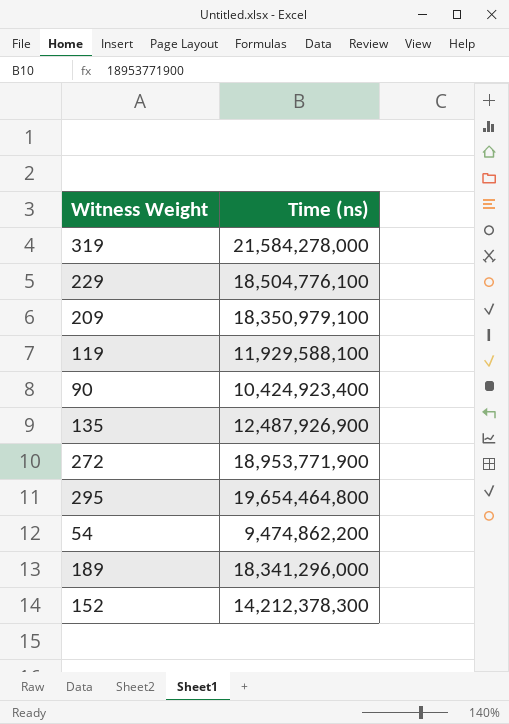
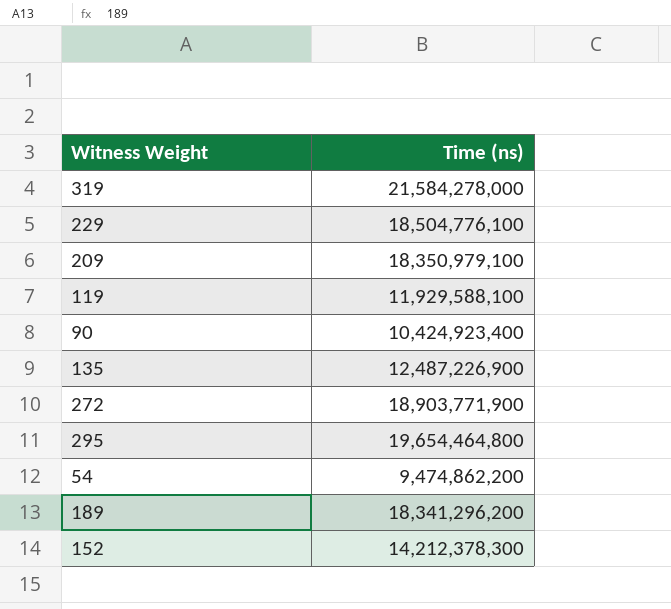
135 | Time (ns): 12,487,926,900 -> 12,487,226,900
272 | Time (ns): 18,953,771,900 -> 18,903,771,900
189 | Time (ns): 18,341,296,000 -> 18,341,296,200

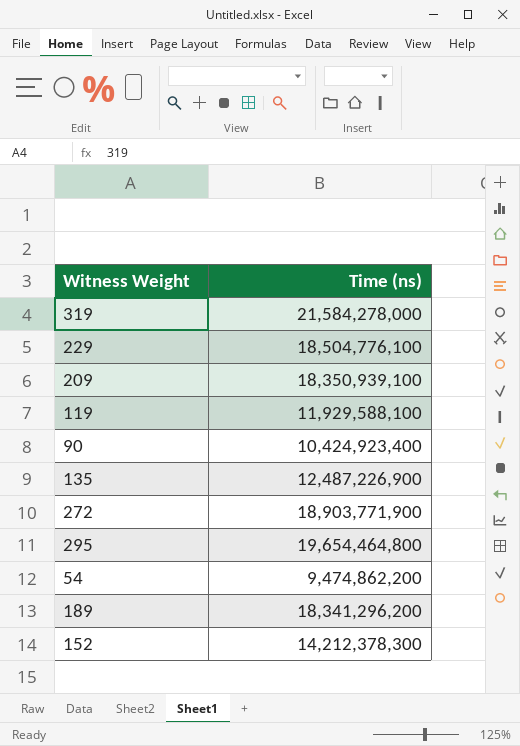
209 | Time (ns): 18,350,979,100 -> 18,350,939,100

